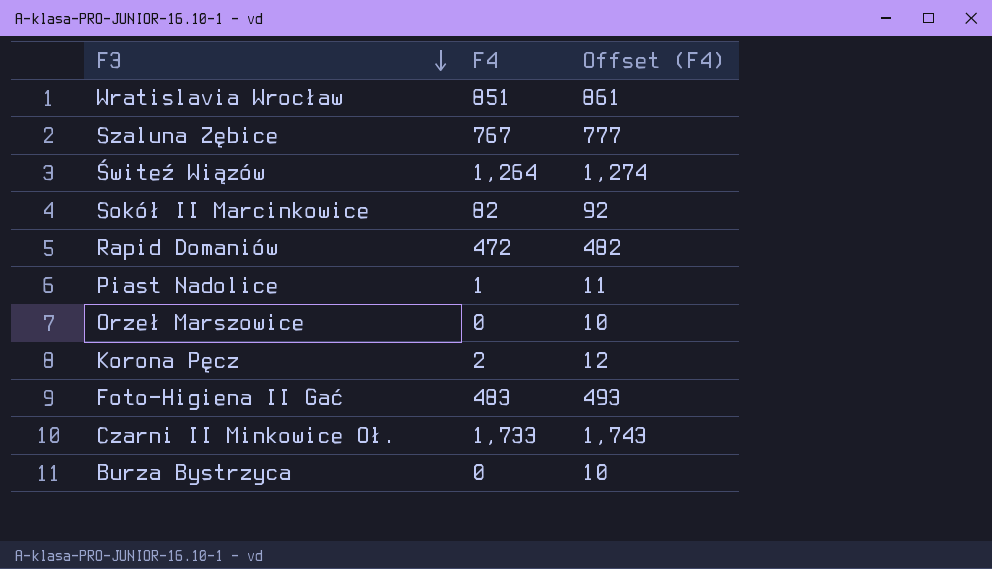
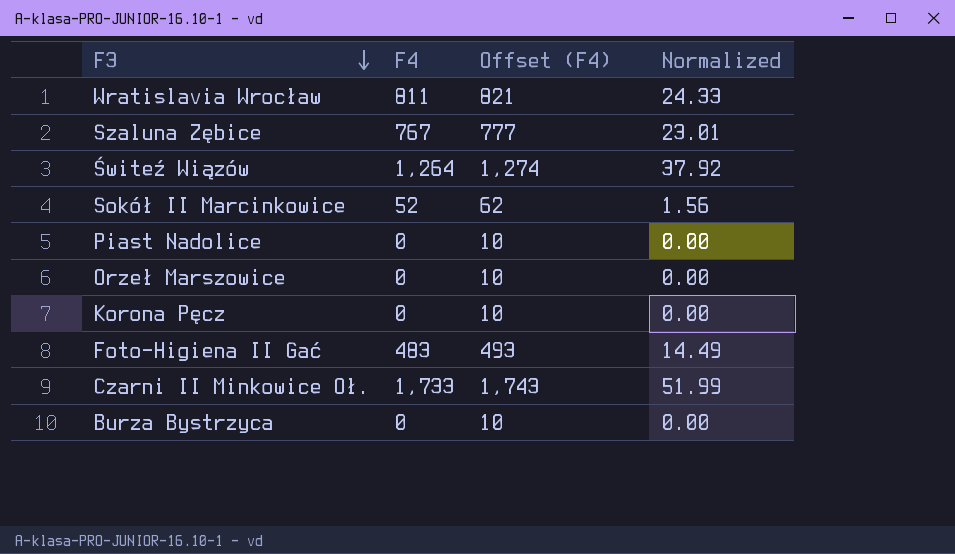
column Normalized | formula: none -> [F4] * 0.03
row Rapid Domaniów: 472 | 482 -> none
Wratislavia Wrocław | F4: 851 -> 811
Wratislavia Wrocław | Offset (F4): 861 -> 821
Sokół II Marcinkowice | F4: 82 -> 52
Sokół II Marcinkowice | Offset (F4): 92 -> 62
Piast Nadolice | F4: 1 -> 0
Piast Nadolice | Offset (F4): 11 -> 10
Korona Pęcz | F4: 2 -> 0
Korona Pęcz | Offset (F4): 12 -> 10

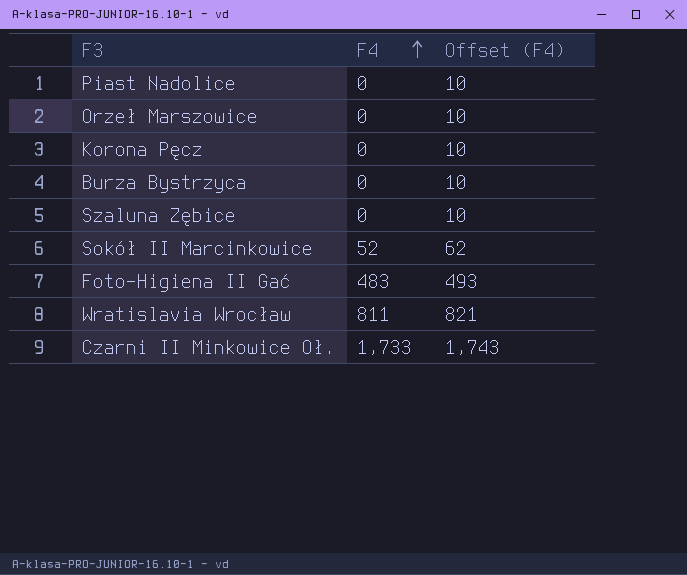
row order: F3 descending -> F4 ascending
column Normalized | formula: [F4] * 0.03 -> none
row Świteź Wiązów: 1,264 | 1,274 | 37.92 -> none
Szaluna Zębice | F4: 767 -> 0
Szaluna Zębice | Offset (F4): 777 -> 10

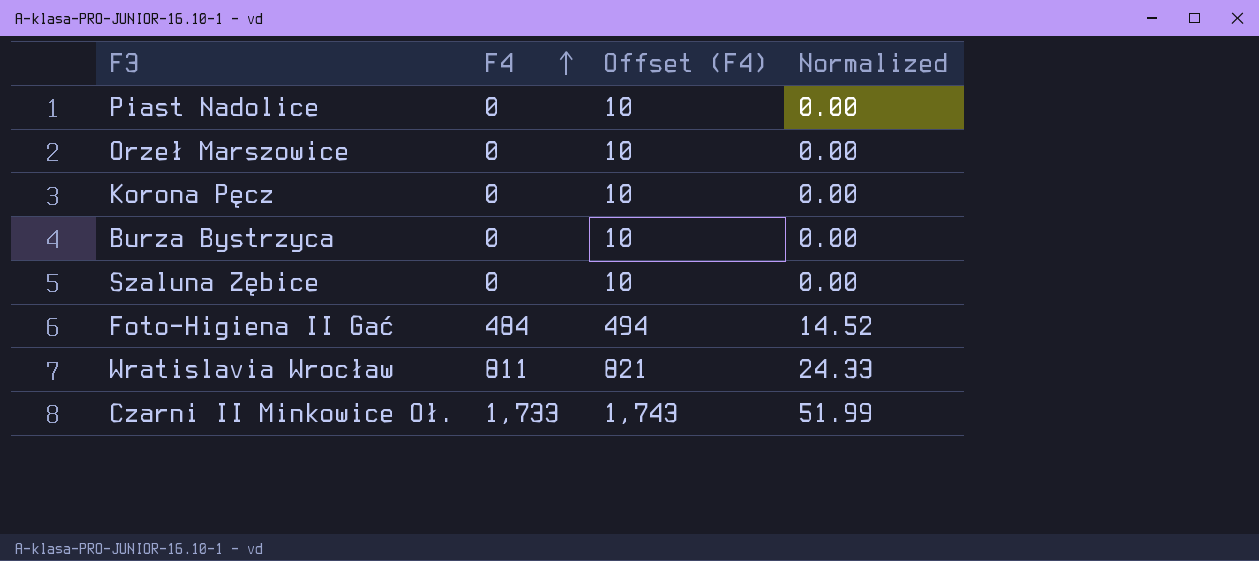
column Normalized | formula: none -> [F4] * 0.03
row Sokół II Marcinkowice: 52 | 62 -> none
Foto-Higiena II Gać | F4: 483 -> 484
Foto-Higiena II Gać | Offset (F4): 493 -> 494

